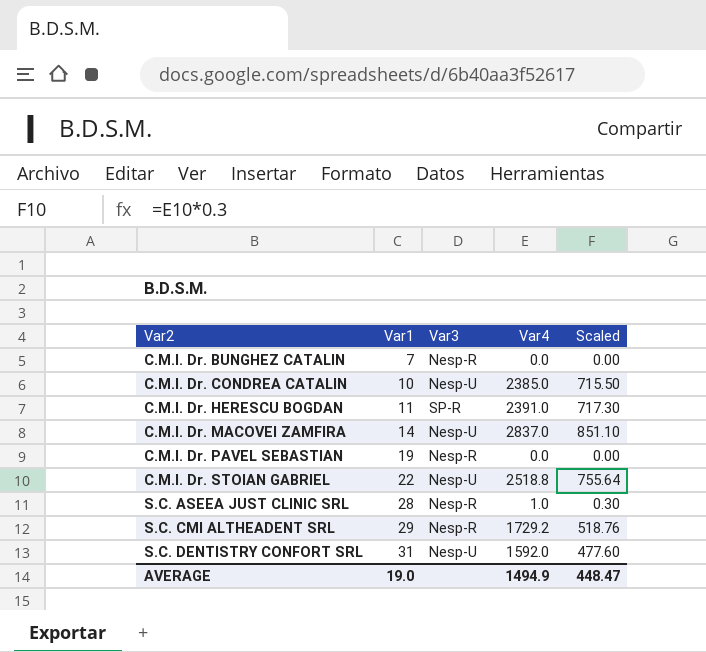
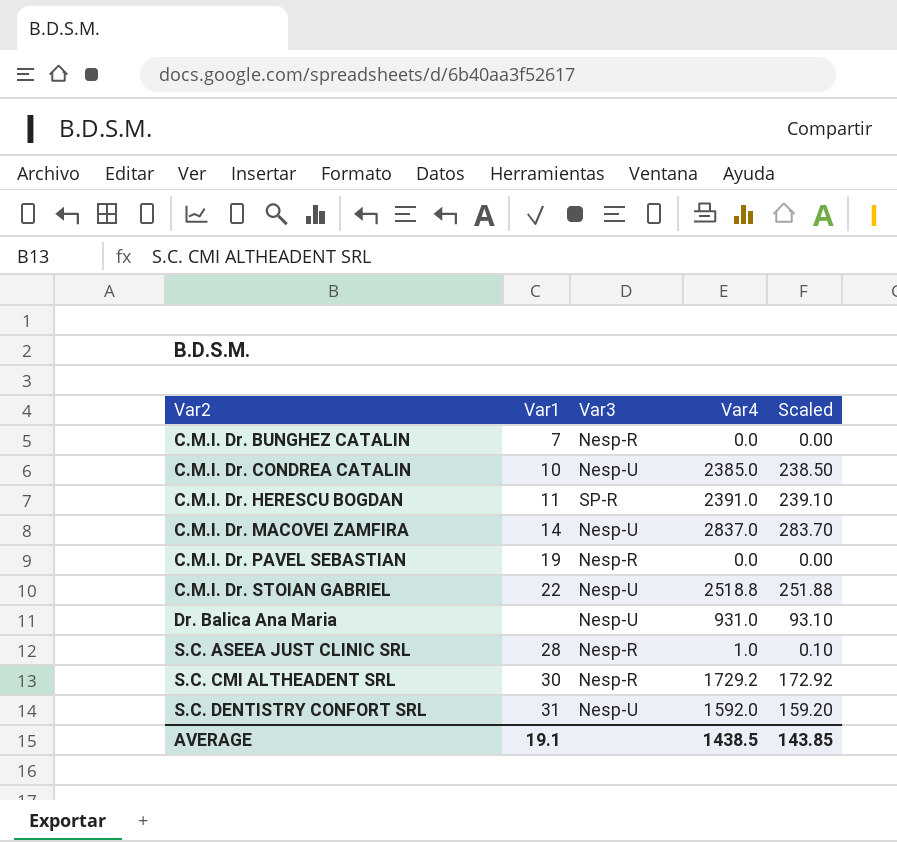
column Scaled | formula: [Var4] * 0.3 -> [Var4] * 0.1
row Dr. Balica Ana Maria: none -> none | Nesp-U | 931.0 | 93.10
S.C. CMI ALTHEADENT SRL | Var1: 29 -> 30
AVERAGE | Var1: 19.0 -> 19.1
AVERAGE | Var4: 1494.9 -> 1438.5
AVERAGE | Scaled: 448.47 -> 143.85

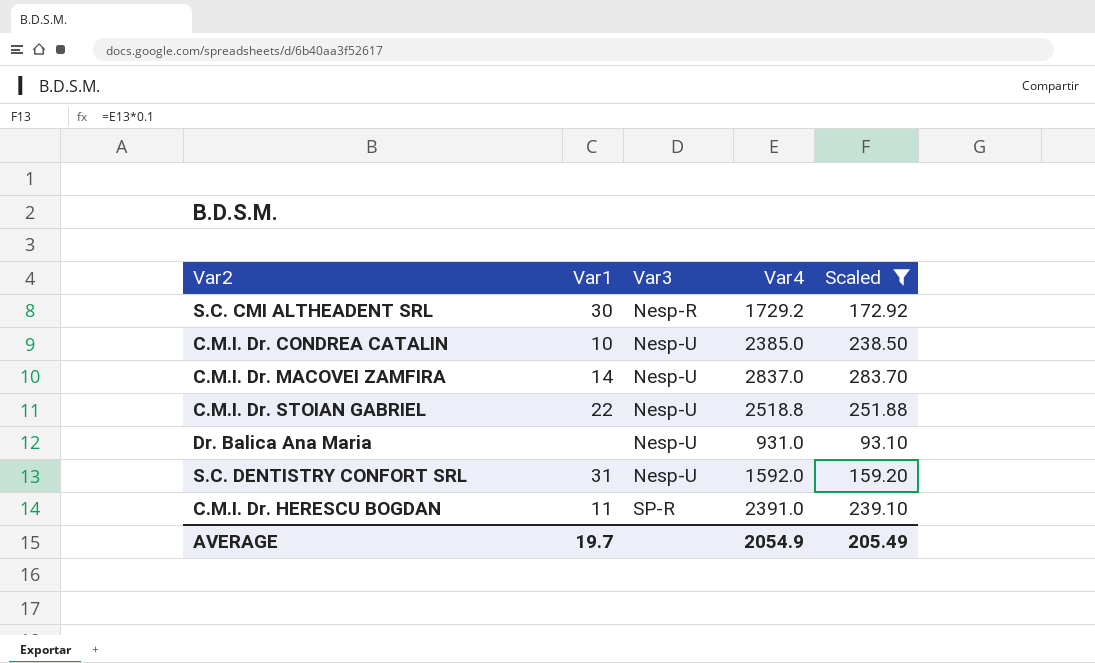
filter: none -> Scaled >= 93.10
row order: Var2 ascending -> Var3 ascending
AVERAGE | Var1: 19.1 -> 19.7
AVERAGE | Var4: 1438.5 -> 2054.9
AVERAGE | Scaled: 143.85 -> 205.49

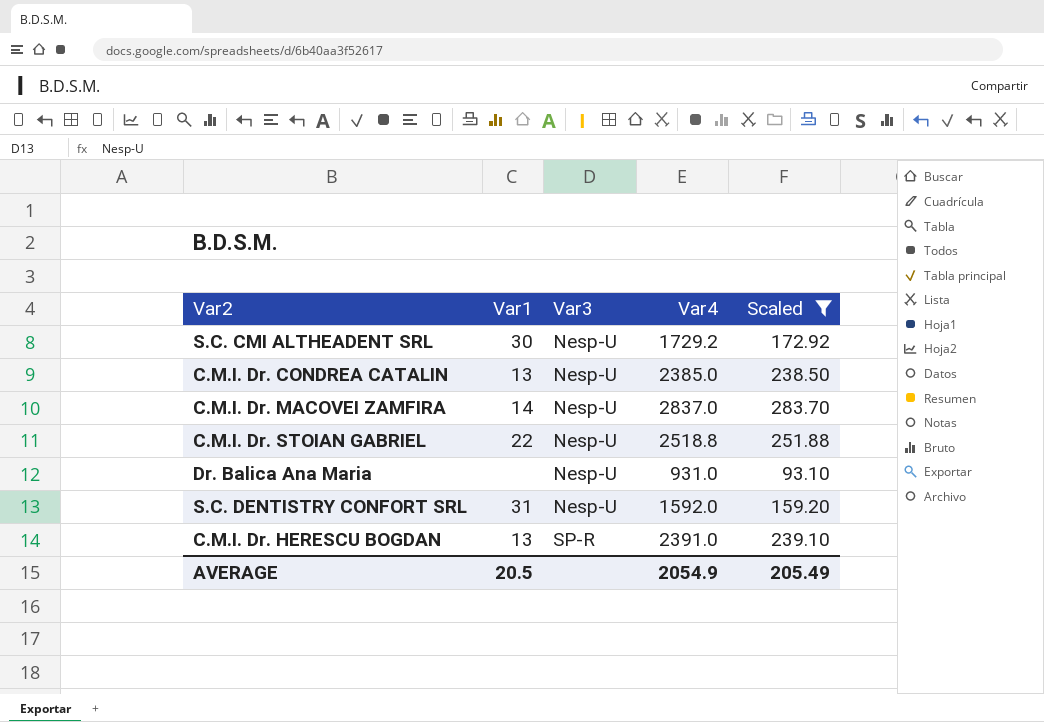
S.C. CMI ALTHEADENT SRL | Var3: Nesp-R -> Nesp-U
C.M.I. Dr. CONDREA CATALIN | Var1: 10 -> 13
C.M.I. Dr. HERESCU BOGDAN | Var1: 11 -> 13
AVERAGE | Var1: 19.7 -> 20.5

